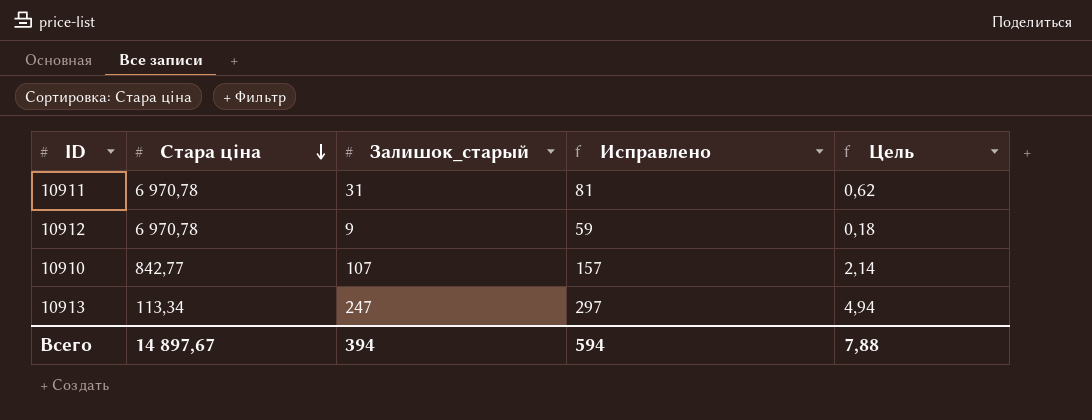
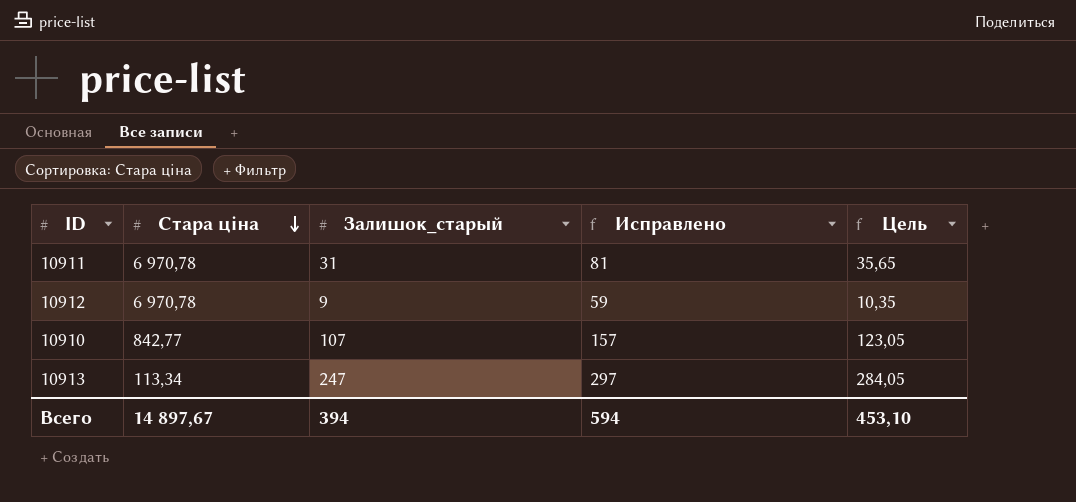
column Цель | formula: [Залишок_старый] * 0,02 -> [Залишок_старый] * 1,15
Всего | Цель: 7,88 -> 453,10

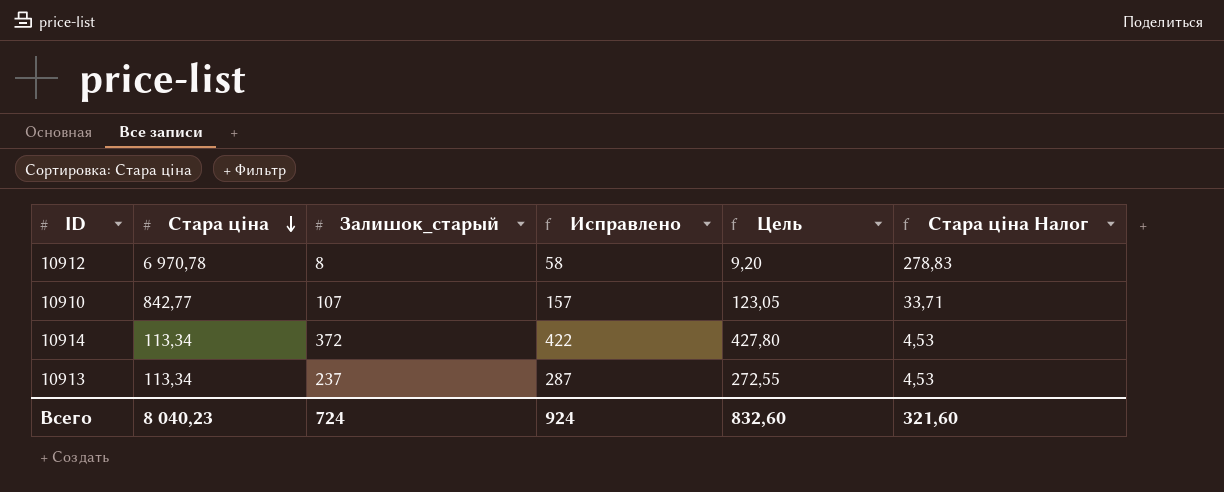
column Стара ціна Налог | formula: none -> [Стара ціна] * 0,04
row 10911: 6 970,78 | 31 | 81 | 35,65 -> none
10912 | Залишок_старый: 9 -> 8
10912 | Исправлено: 59 -> 58
10912 | Цель: 10,35 -> 9,20
row 10914: none -> 113,34 | 372 | 422 | 427,80 | 4,53
10913 | Залишок_старый: 247 -> 237
10913 | Исправлено: 297 -> 287
10913 | Цель: 284,05 -> 272,55
Всего | Стара ціна: 14 897,67 -> 8 040,23
Всего | Залишок_старый: 394 -> 724
Всего | Исправлено: 594 -> 924
Всего | Цель: 453,10 -> 832,60

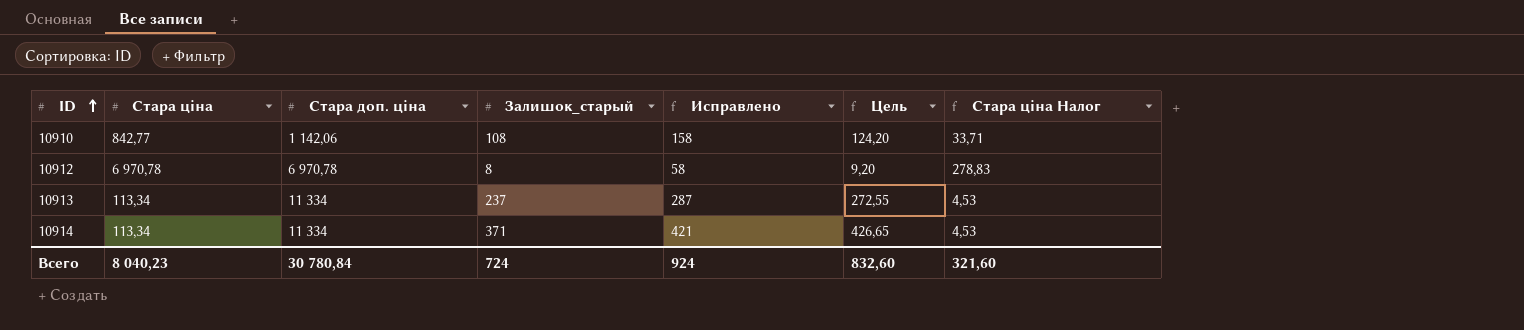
row order: Стара ціна descending -> ID ascending
column Стара доп. ціна | position: none -> 3
10910 | Залишок_старый: 107 -> 108
10910 | Исправлено: 157 -> 158
10910 | Цель: 123,05 -> 124,20
10914 | Залишок_старый: 372 -> 371
10914 | Исправлено: 422 -> 421
10914 | Цель: 427,80 -> 426,65

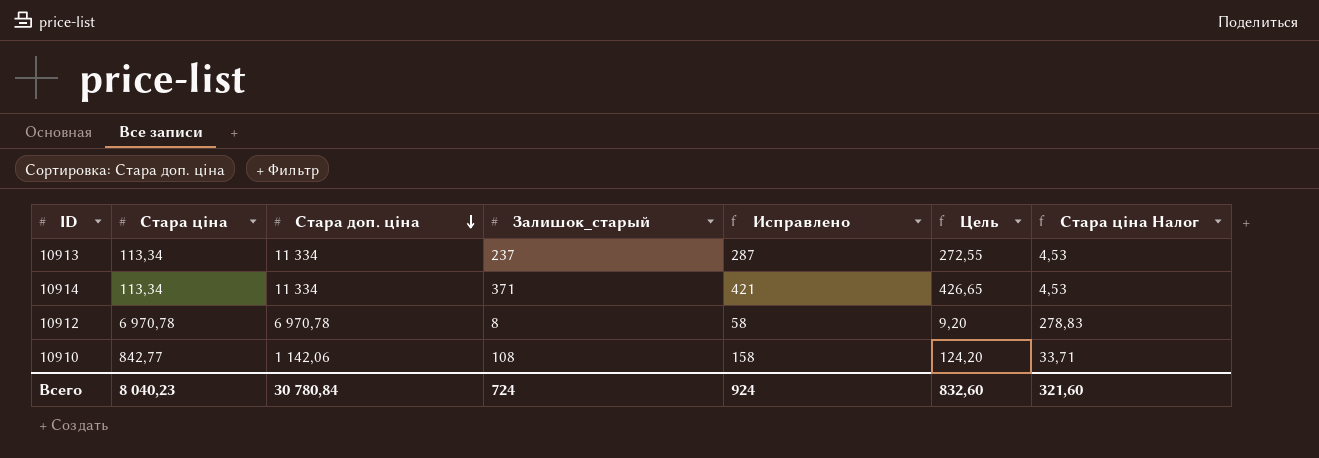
row order: ID ascending -> Стара доп. ціна descending

